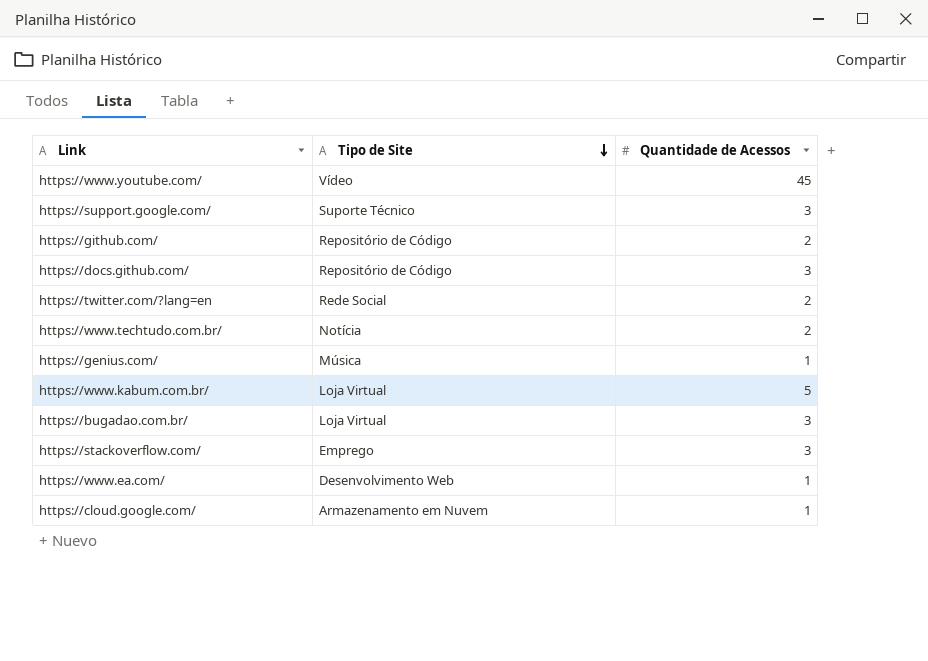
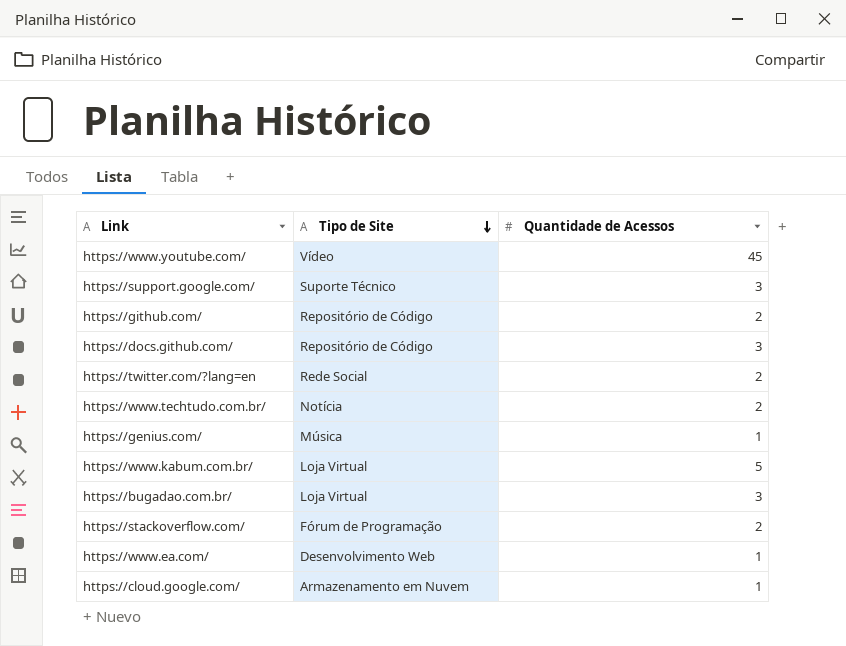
https://stackoverflow.com/ | Tipo de Site: Emprego -> Fórum de Programação
https://stackoverflow.com/ | Quantidade de Acessos: 3 -> 2

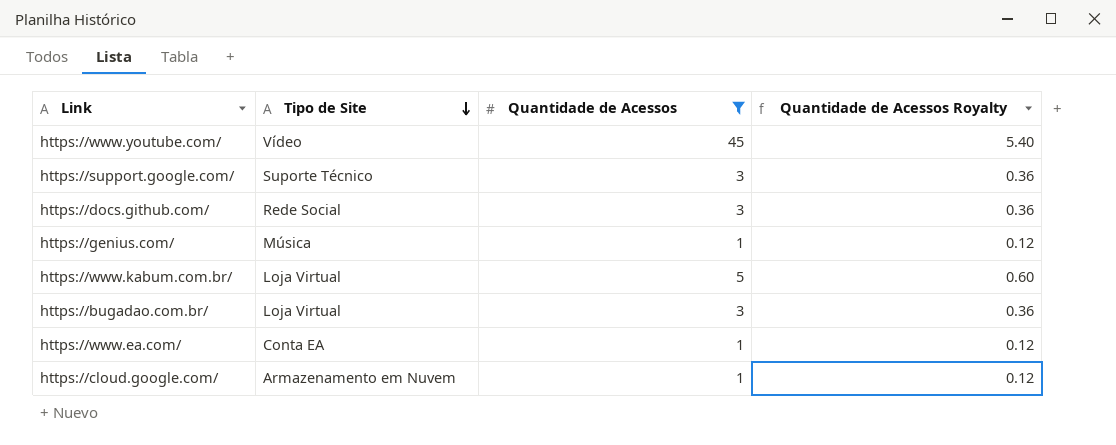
filter: none -> Quantidade de Acessos != 2
column Quantidade de Acessos Royalty | formula: none -> [Quantidade de Acessos] * 0.12
https://docs.github.com/ | Tipo de Site: Repositório de Código -> Rede Social
https://www.ea.com/ | Tipo de Site: Desenvolvimento Web -> Conta EA

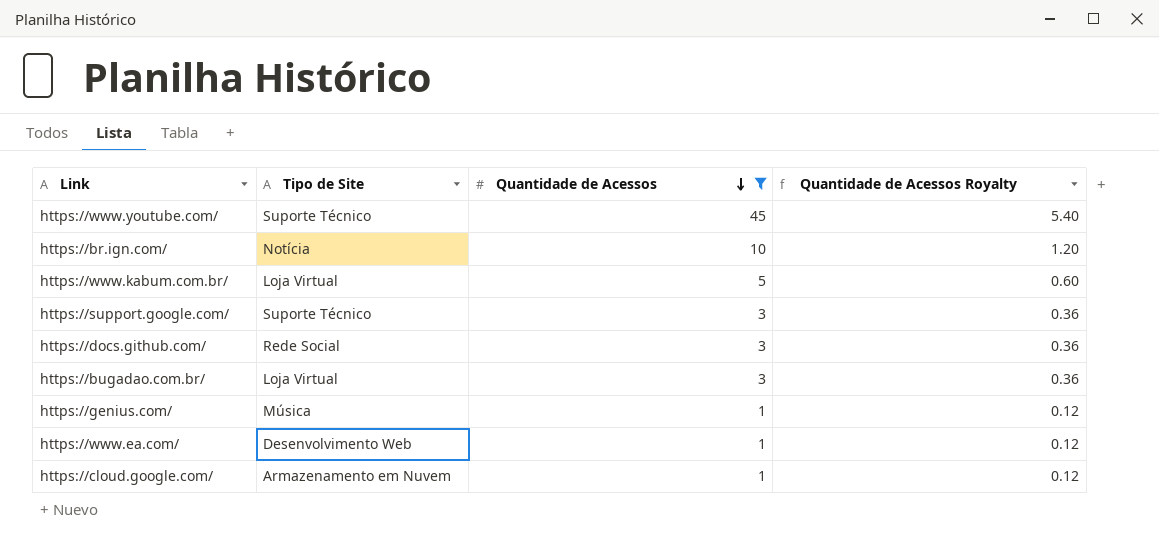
row order: Tipo de Site descending -> Quantidade de Acessos descending
https://www.youtube.com/ | Tipo de Site: Vídeo -> Suporte Técnico
row https://br.ign.com/: none -> Notícia | 10 | 1.20
https://www.ea.com/ | Tipo de Site: Conta EA -> Desenvolvimento Web

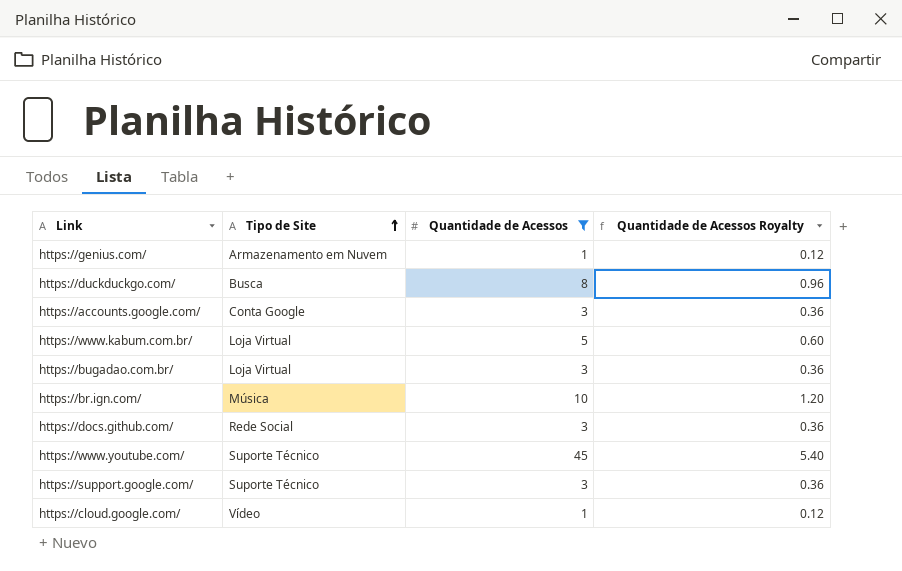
row order: Quantidade de Acessos descending -> Tipo de Site ascending
row https://www.ea.com/: Desenvolvimento Web | 1 | 0.12 -> none
https://genius.com/ | Tipo de Site: Música -> Armazenamento em Nuvem
row https://duckduckgo.com/: none -> Busca | 8 | 0.96
row https://accounts.google.com/: none -> Conta Google | 3 | 0.36
https://br.ign.com/ | Tipo de Site: Notícia -> Música
https://cloud.google.com/ | Tipo de Site: Armazenamento em Nuvem -> Vídeo

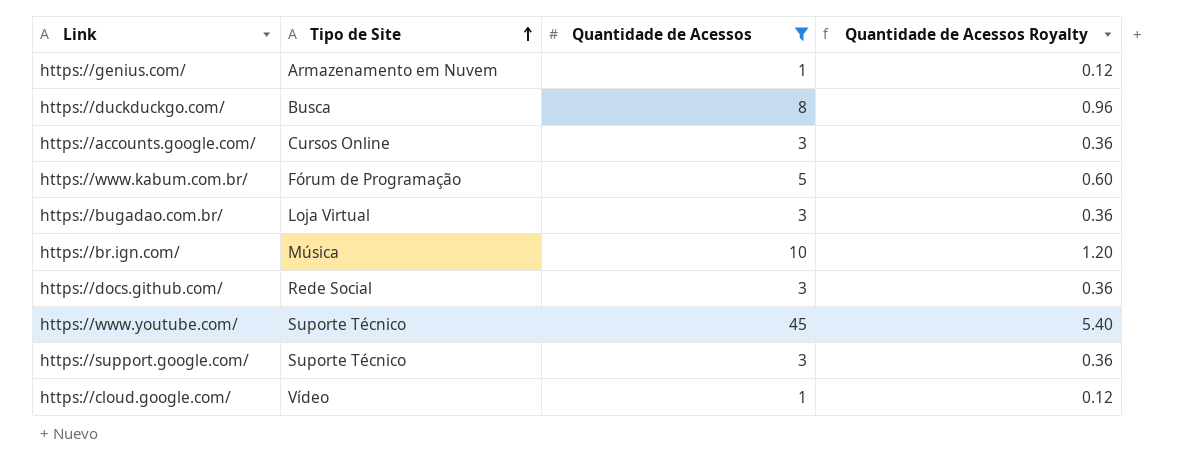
https://accounts.google.com/ | Tipo de Site: Conta Google -> Cursos Online
https://www.kabum.com.br/ | Tipo de Site: Loja Virtual -> Fórum de Programação

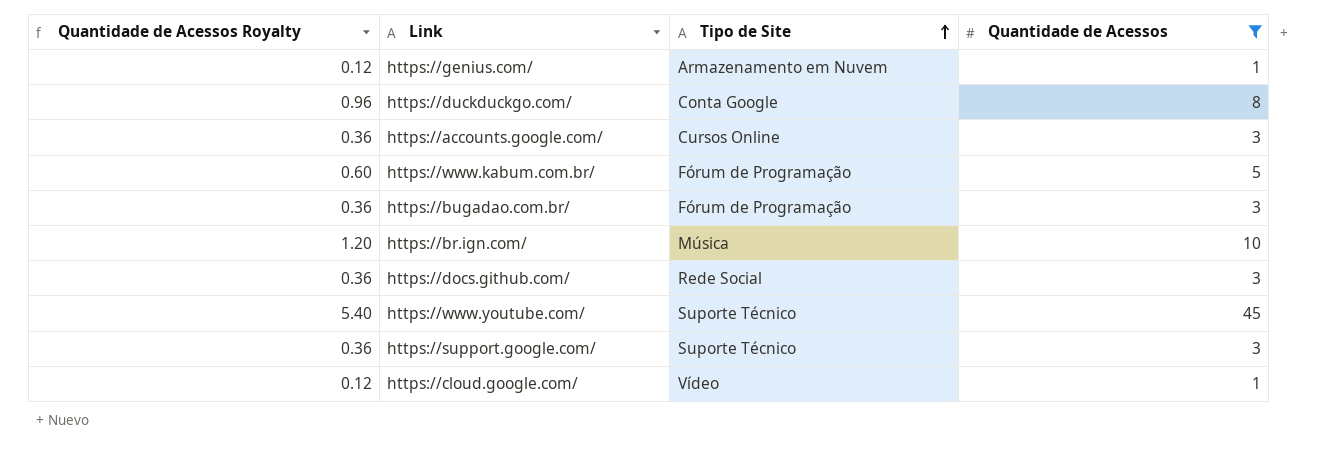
column Quantidade de Acessos Royalty | position: 4 -> 1
https://duckduckgo.com/ | Tipo de Site: Busca -> Conta Google
https://bugadao.com.br/ | Tipo de Site: Loja Virtual -> Fórum de Programação

